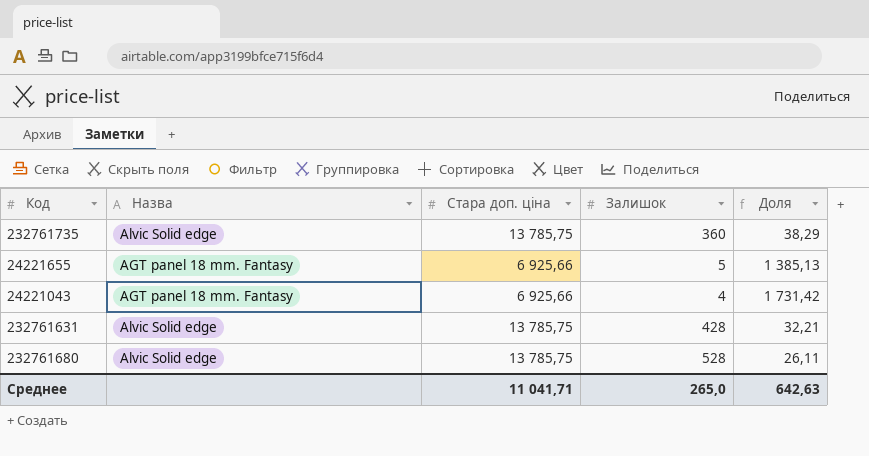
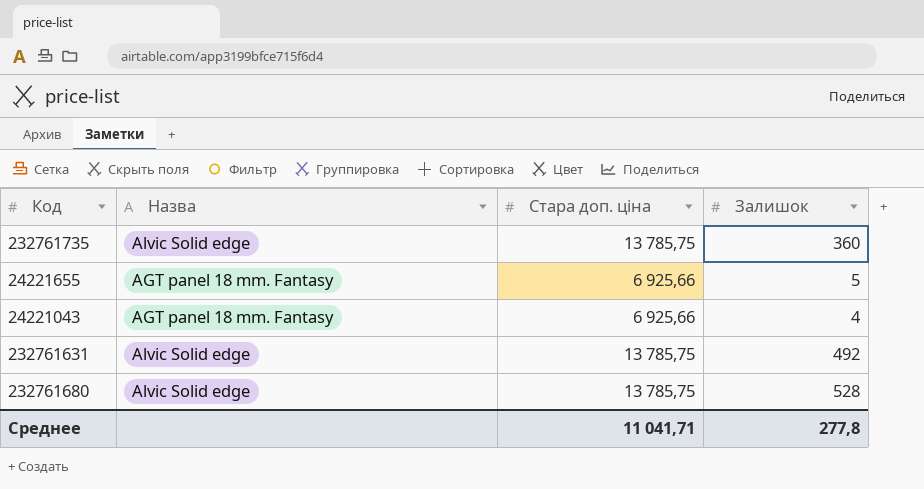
column Доля | formula: [Стара доп. ціна] / [Залишок] -> none
232761631 | Залишок: 428 -> 492
Среднее | Залишок: 265,0 -> 277,8

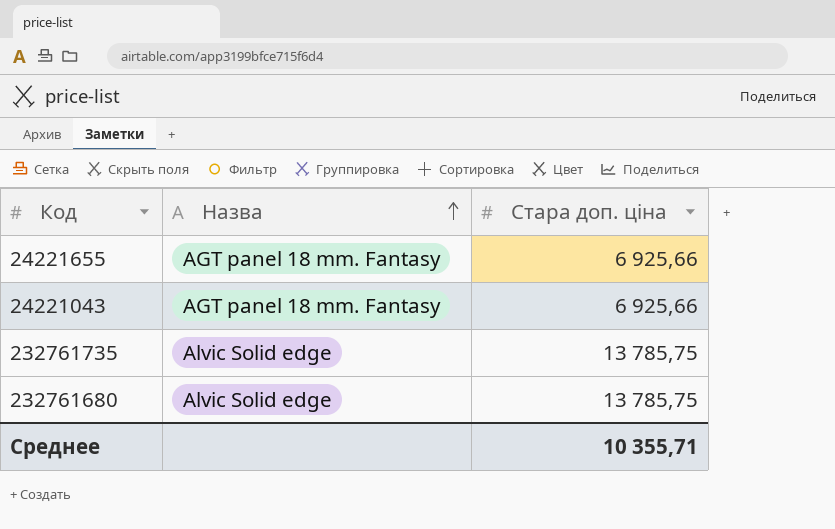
row order: none -> Назва ascending
column Залишок | position: 4 -> none
row 232761631: Alvic Solid edge | 13 785,75 | 492 -> none
Среднее | Стара доп. ціна: 11 041,71 -> 10 355,71

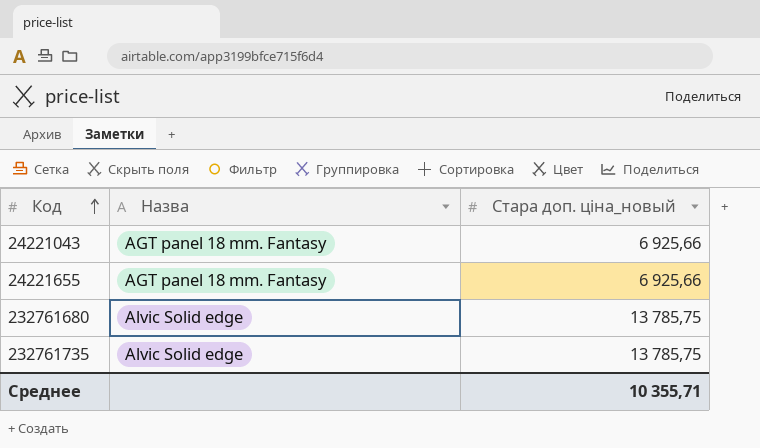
row order: Назва ascending -> Код ascending
column name: Стара доп. ціна -> Стара доп. ціна_новый

